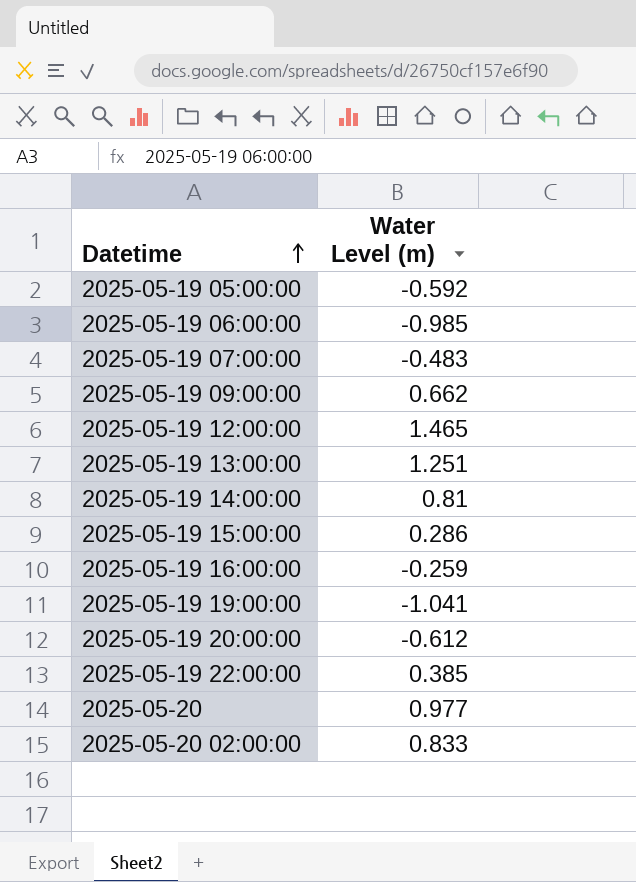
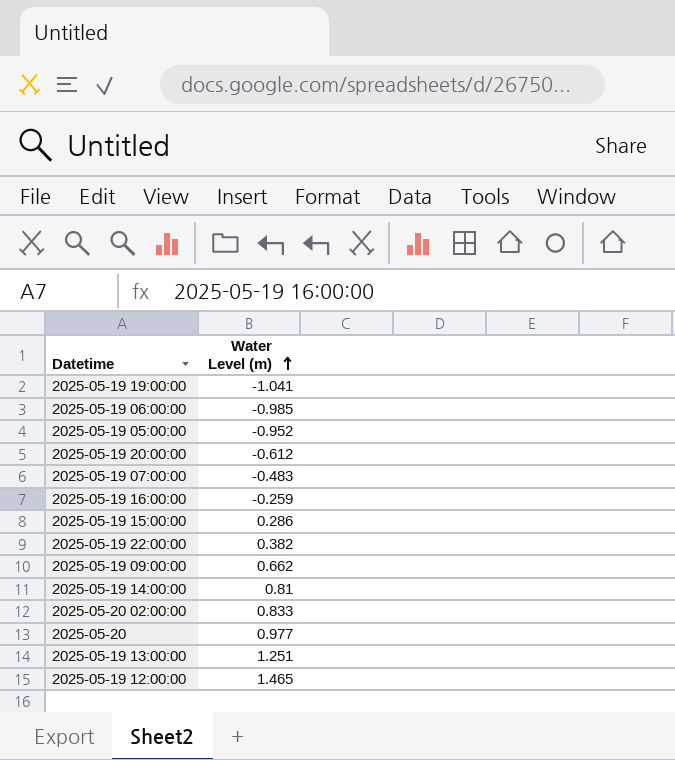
row order: Datetime ascending -> Water Level (m) ascending
2025-05-19 05:00:00 | Water Level (m): -0.592 -> -0.952
2025-05-19 22:00:00 | Water Level (m): 0.385 -> 0.382

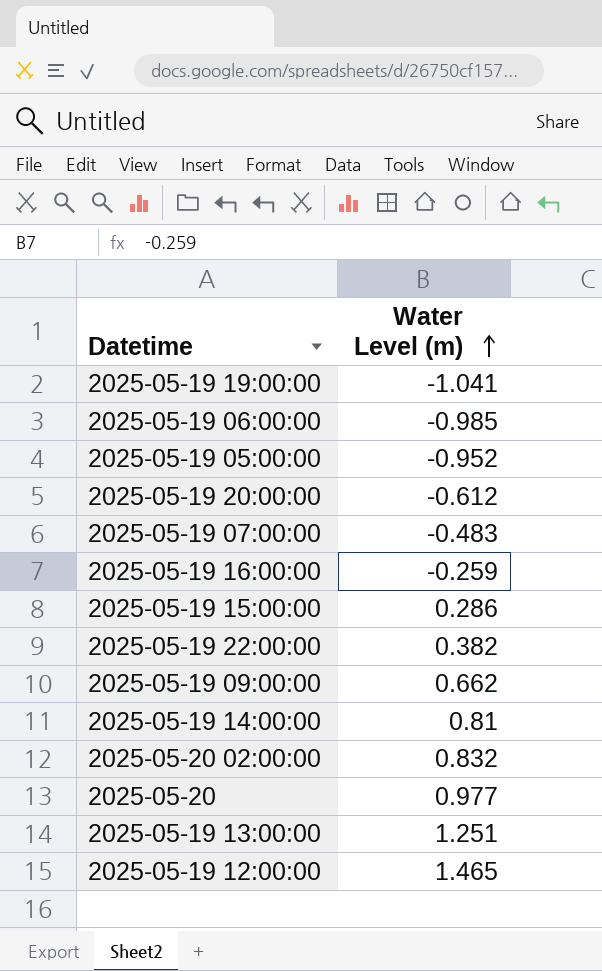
2025-05-20 02:00:00 | Water Level (m): 0.833 -> 0.832

